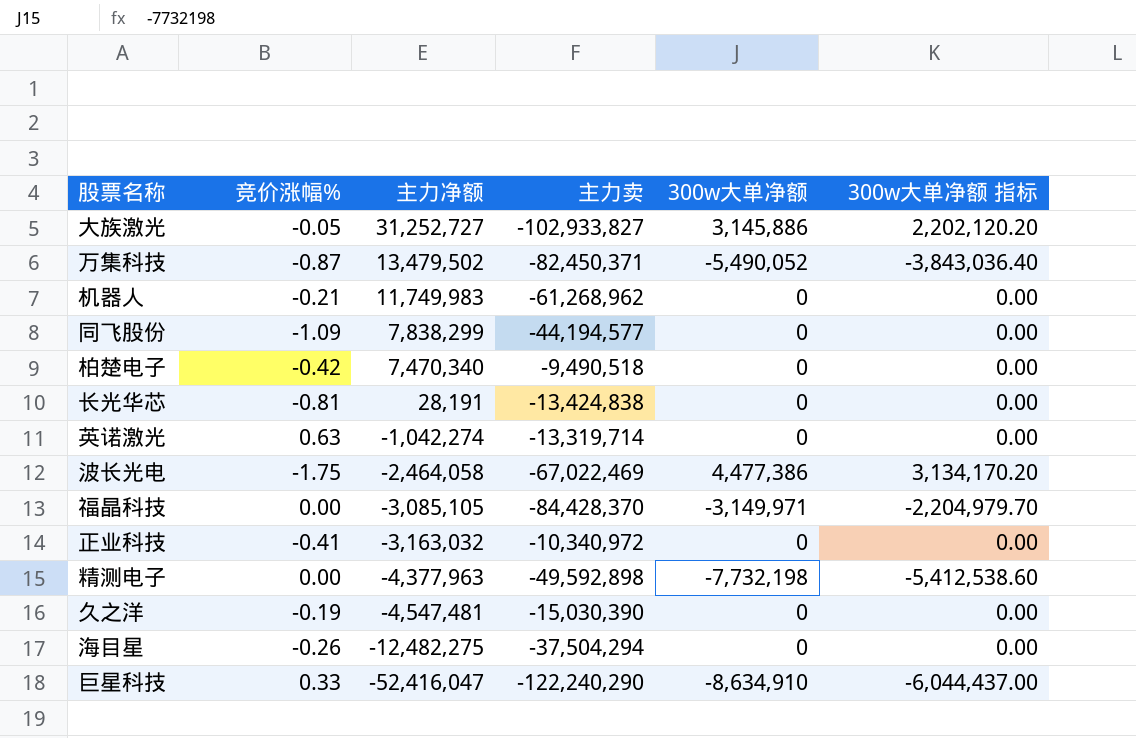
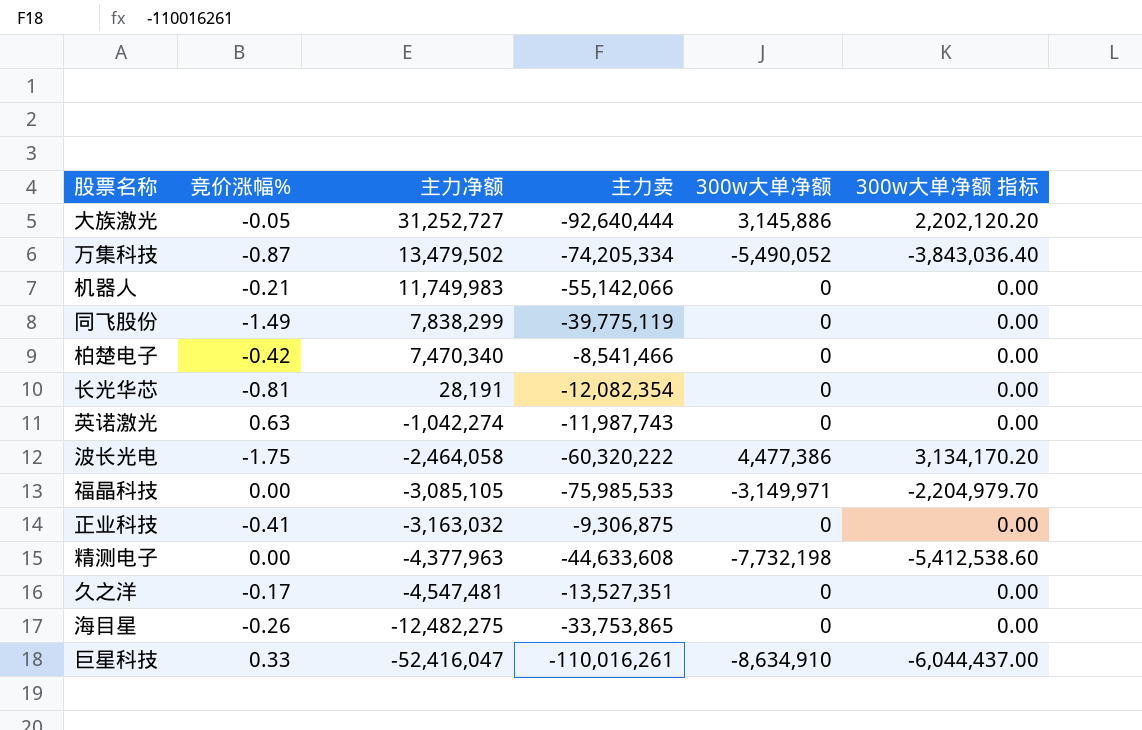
大族激光 | 主力卖: -102,933,827 -> -92,640,444
万集科技 | 主力卖: -82,450,371 -> -74,205,334
机器人 | 主力卖: -61,268,962 -> -55,142,066
同飞股份 | 竞价涨幅%: -1.09 -> -1.49
同飞股份 | 主力卖: -44,194,577 -> -39,775,119
柏楚电子 | 主力卖: -9,490,518 -> -8,541,466
长光华芯 | 主力卖: -13,424,838 -> -12,082,354
英诺激光 | 主力卖: -13,319,714 -> -11,987,743
波长光电 | 主力卖: -67,022,469 -> -60,320,222
福晶科技 | 主力卖: -84,428,370 -> -75,985,533
正业科技 | 主力卖: -10,340,972 -> -9,306,875
精测电子 | 主力卖: -49,592,898 -> -44,633,608
久之洋 | 竞价涨幅%: -0.19 -> -0.17
久之洋 | 主力卖: -15,030,390 -> -13,527,351
海目星 | 主力卖: -37,504,294 -> -33,753,865
巨星科技 | 主力卖: -122,240,290 -> -110,016,261

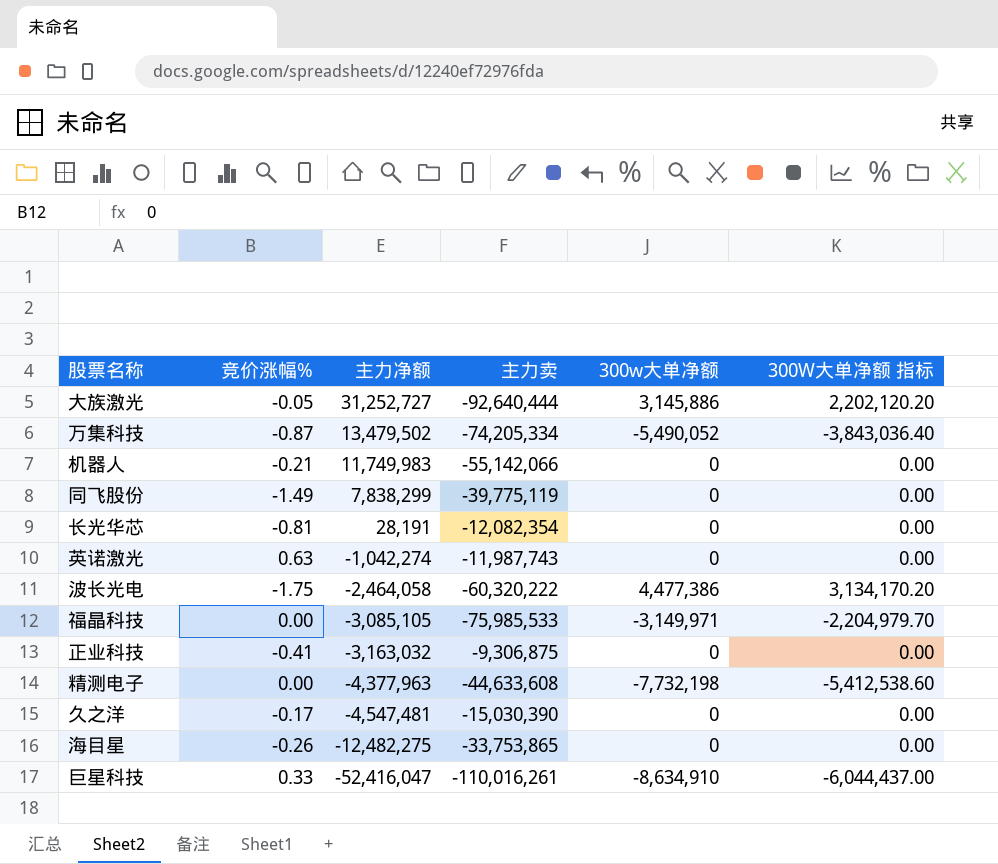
column name: 300w大单净额 指标 -> 300W大单净额 指标
row 柏楚电子: -0.42 | 7,470,340 | -8,541,466 | 0 | 0.00 -> none
久之洋 | 主力卖: -13,527,351 -> -15,030,390

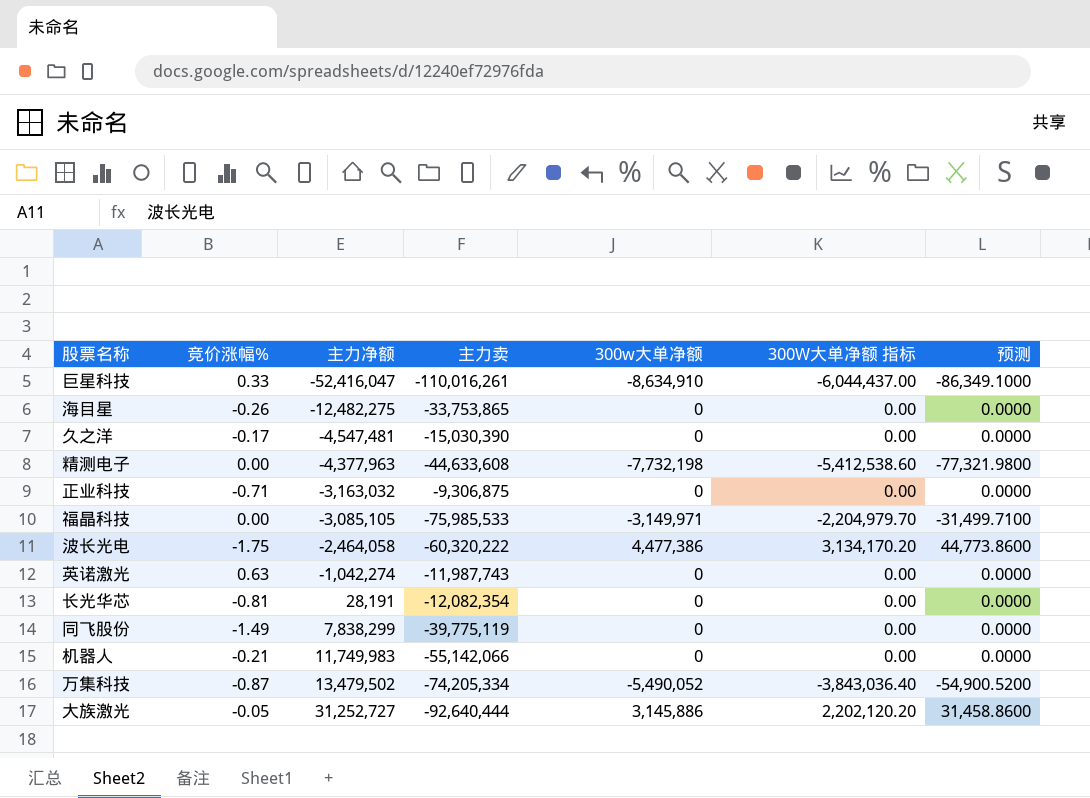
row order: 主力净额 descending -> 主力净额 ascending
column 预测 | formula: none -> [300w大单净额] * 0.01
正业科技 | 竞价涨幅%: -0.41 -> -0.71

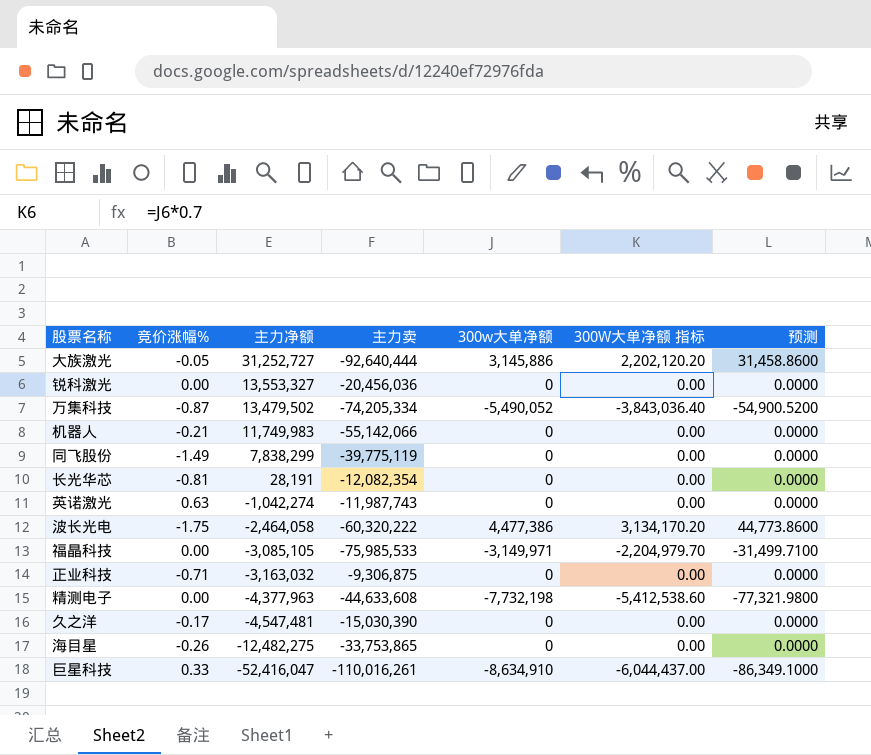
row order: 主力净额 ascending -> 主力净额 descending
row 锐科激光: none -> 0.00 | 13,553,327 | -20,456,036 | 0 | 0.00 | 0.0000

